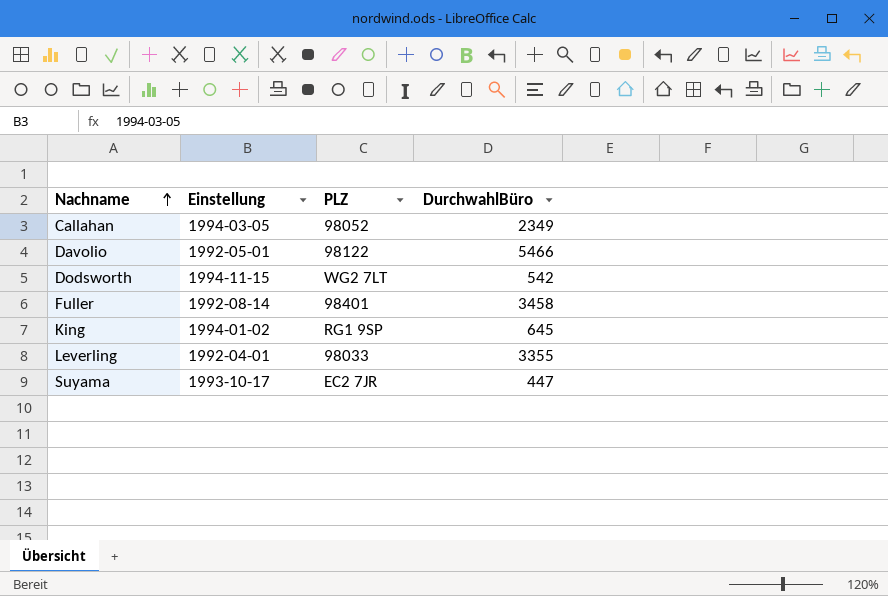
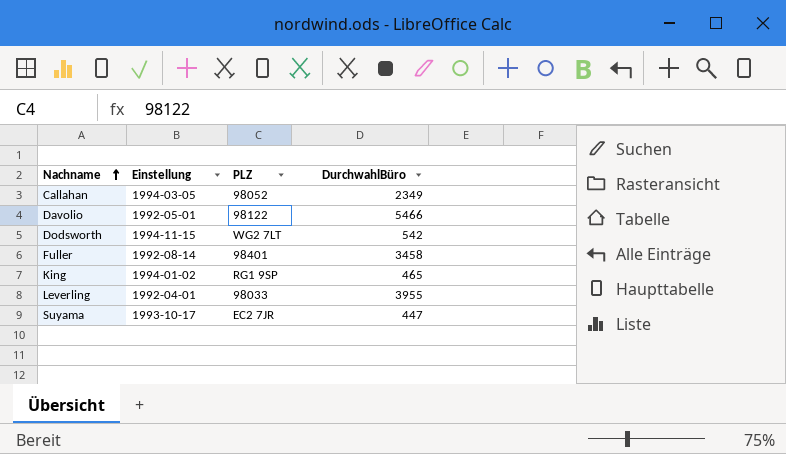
King | DurchwahlBüro: 645 -> 465
Leverling | DurchwahlBüro: 3355 -> 3955

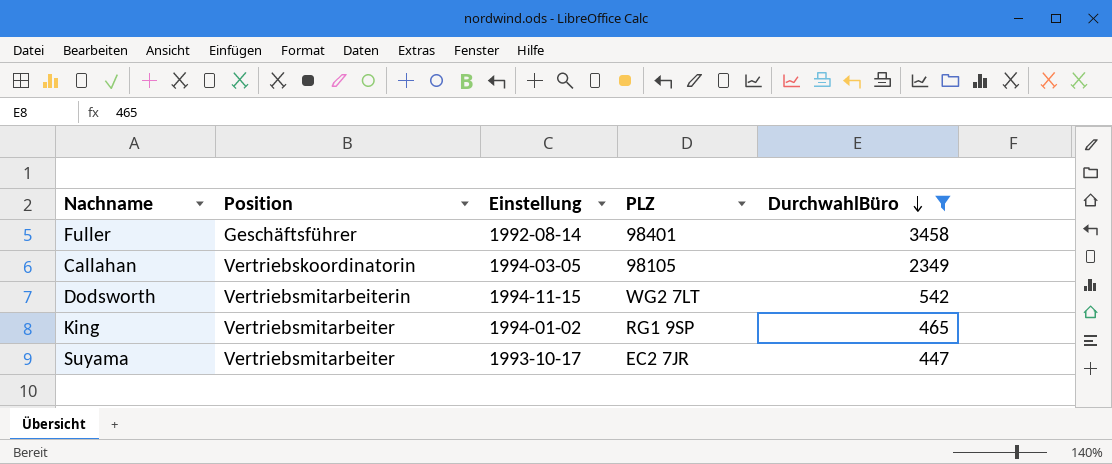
filter: none -> DurchwahlBüro <= 3458
row order: Nachname ascending -> DurchwahlBüro descending
column Position | position: none -> 2
Callahan | PLZ: 98052 -> 98105

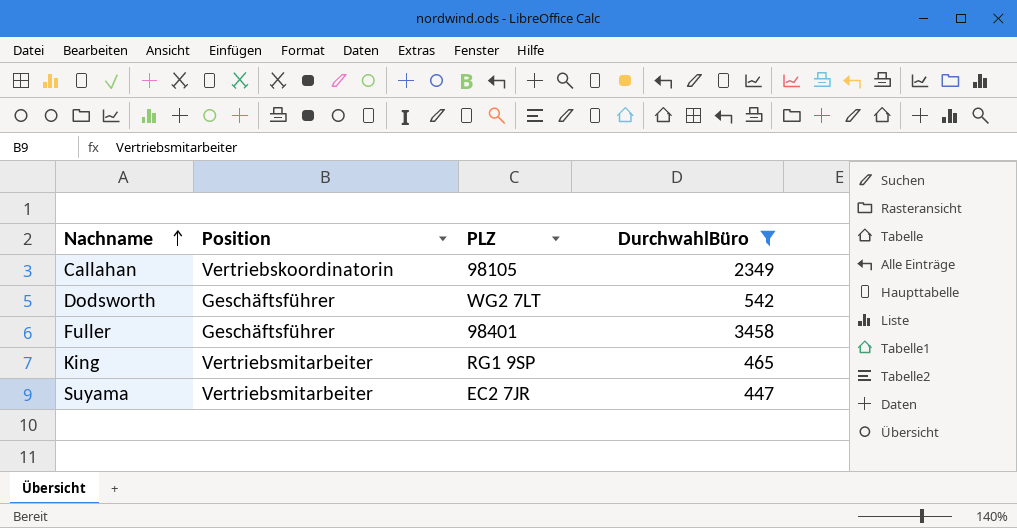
row order: DurchwahlBüro descending -> Nachname ascending
column Einstellung | position: 3 -> none
Dodsworth | Position: Vertriebsmitarbeiterin -> Geschäftsführer

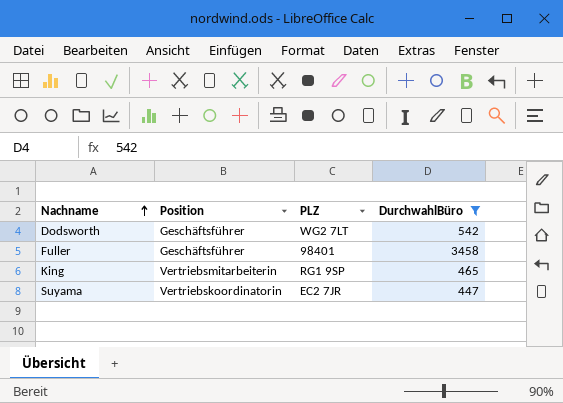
row Callahan: Vertriebskoordinatorin | 98105 | 2349 -> none
King | Position: Vertriebsmitarbeiter -> Vertriebsmitarbeiterin
Suyama | Position: Vertriebsmitarbeiter -> Vertriebskoordinatorin

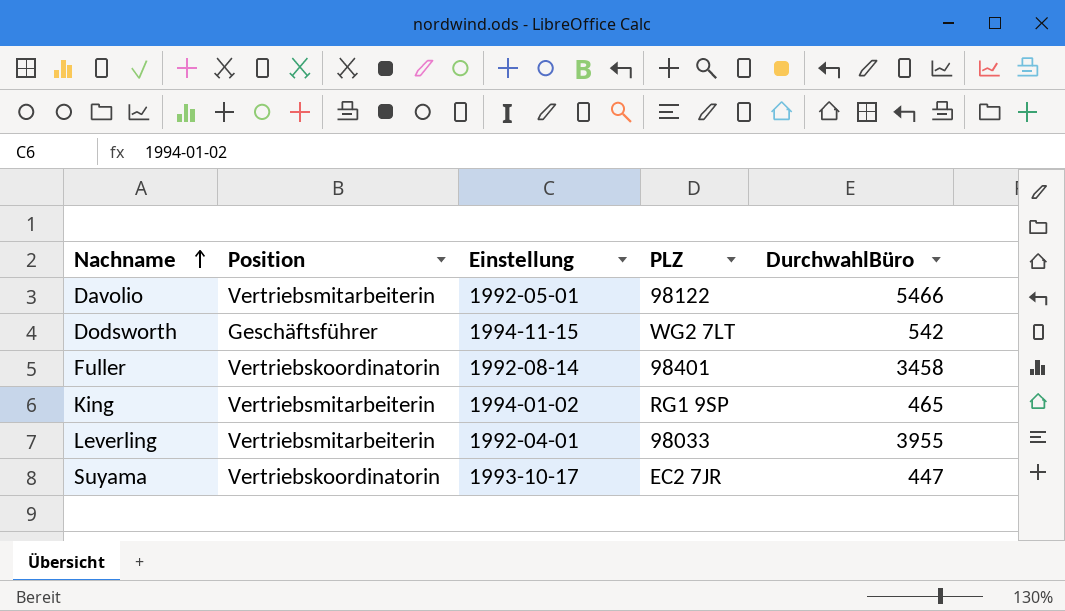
filter: DurchwahlBüro <= 3458 -> none
column Einstellung | position: none -> 3
Fuller | Position: Geschäftsführer -> Vertriebskoordinatorin

